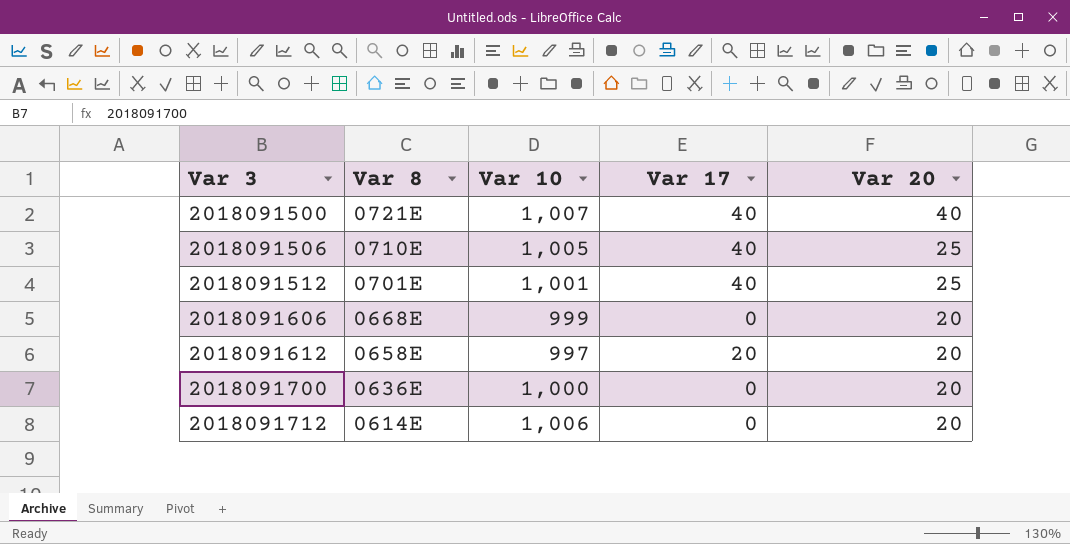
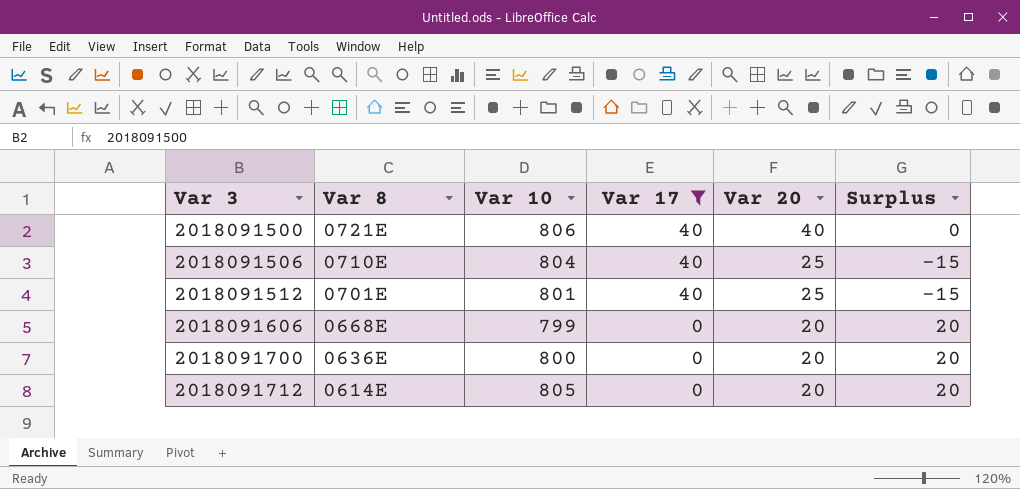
filter: none -> Var 17 != 20
column Surplus | formula: none -> [Var 20] - [Var 17]
2018091500 | Var 10: 1,007 -> 806
2018091506 | Var 10: 1,005 -> 804
2018091512 | Var 10: 1,001 -> 801
2018091606 | Var 10: 999 -> 799
2018091700 | Var 10: 1,000 -> 800
2018091712 | Var 10: 1,006 -> 805

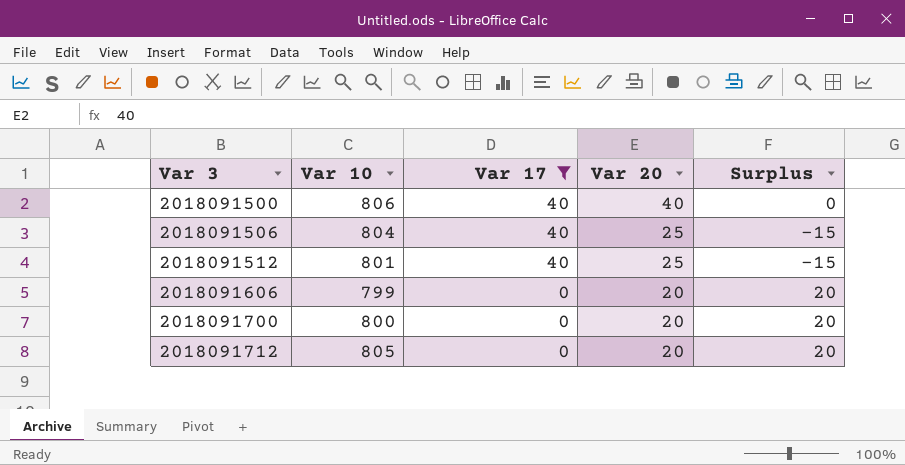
column Var 8 | position: 2 -> none

